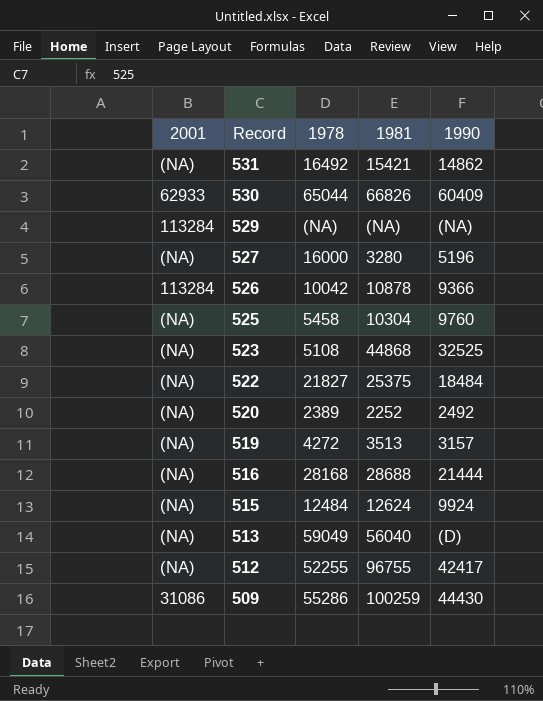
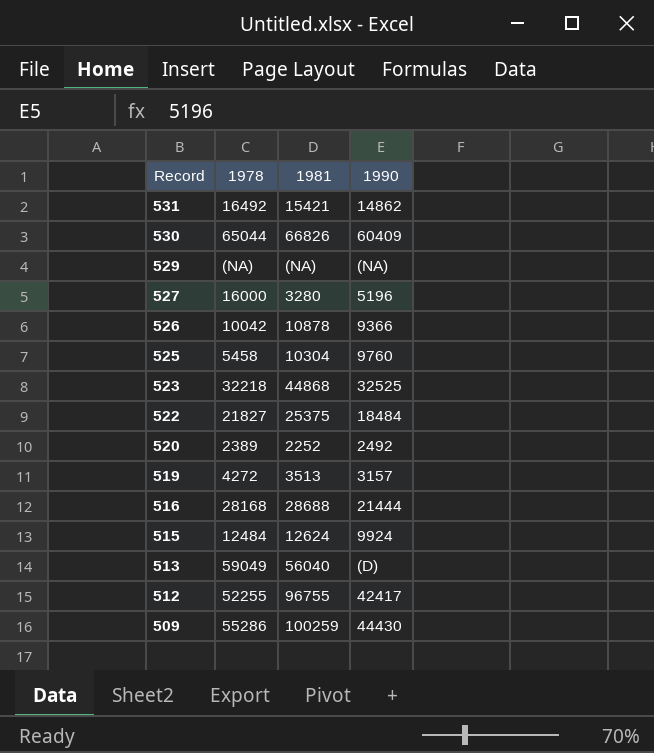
column 2001 | position: 1 -> none
523 | 1978: 5108 -> 32218

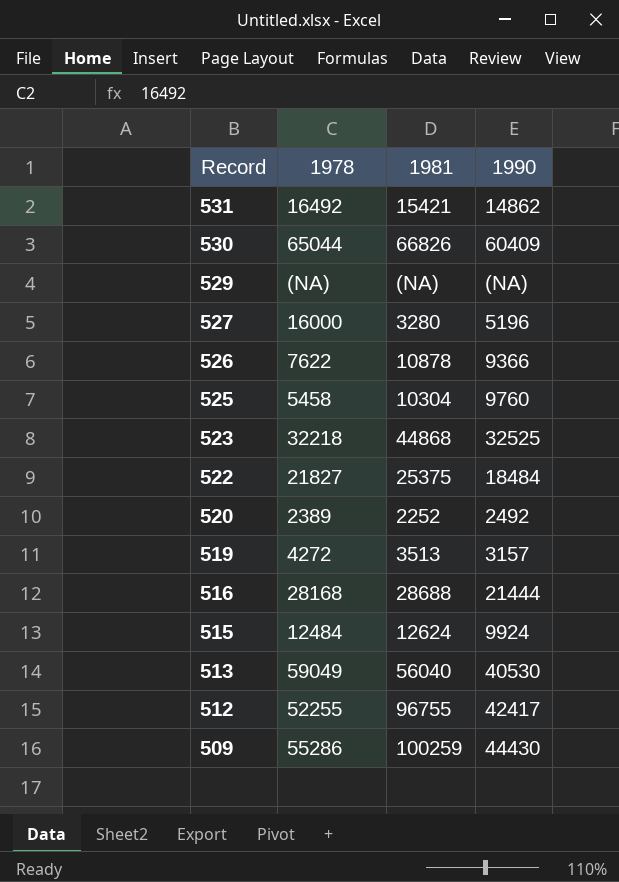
526 | 1978: 10042 -> 7622
513 | 1990: (D) -> 40530

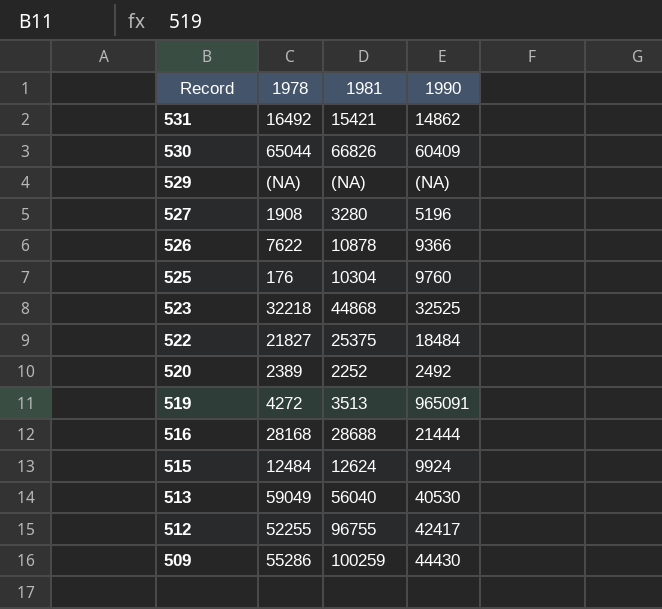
527 | 1978: 16000 -> 1908
525 | 1978: 5458 -> 176
519 | 1990: 3157 -> 965091

